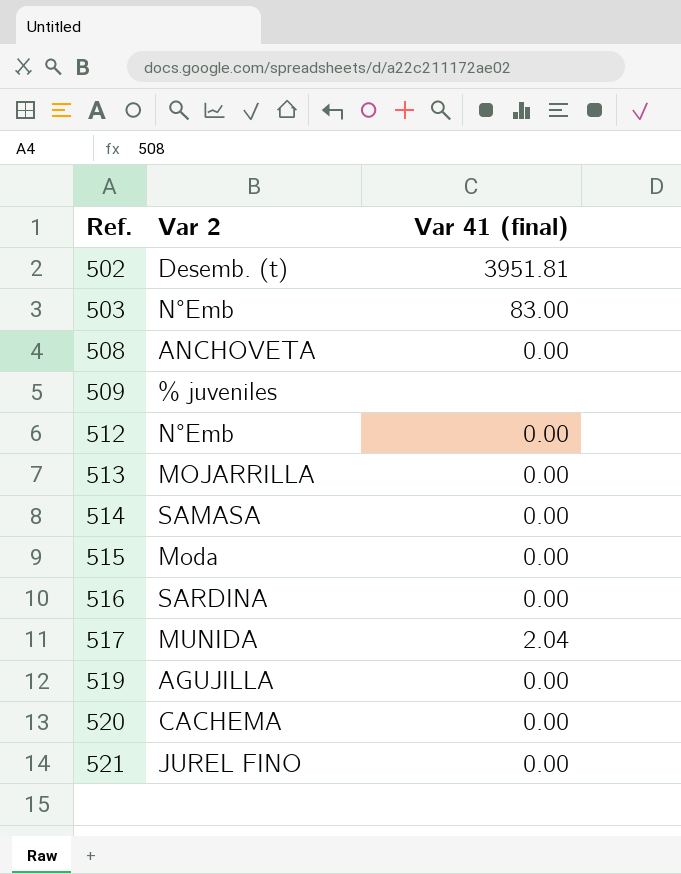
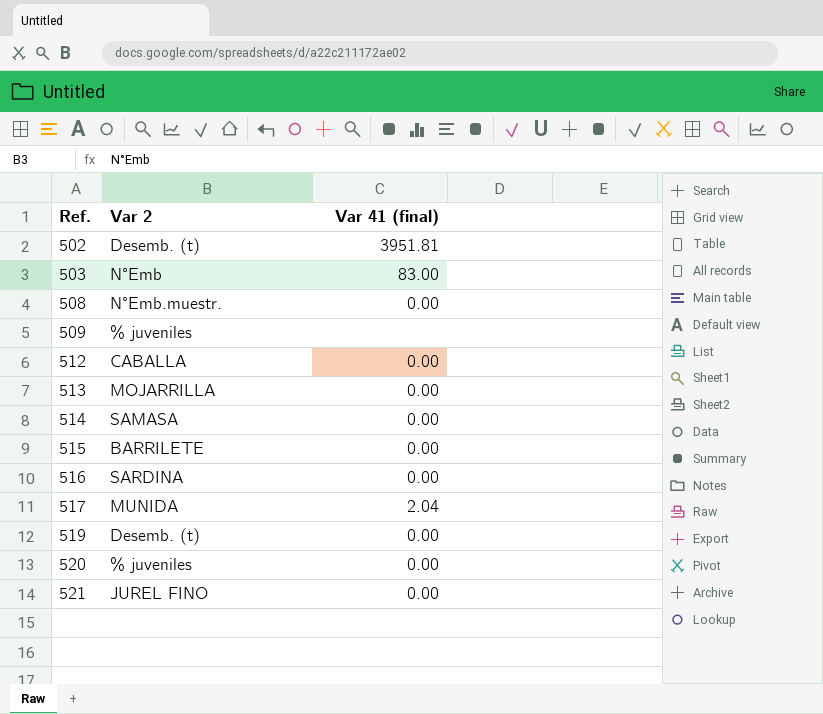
508 | Var 2: ANCHOVETA -> N°Emb.muestr.
512 | Var 2: N°Emb -> CABALLA
515 | Var 2: Moda -> BARRILETE
519 | Var 2: AGUJILLA -> Desemb. (t)
520 | Var 2: CACHEMA -> % juveniles

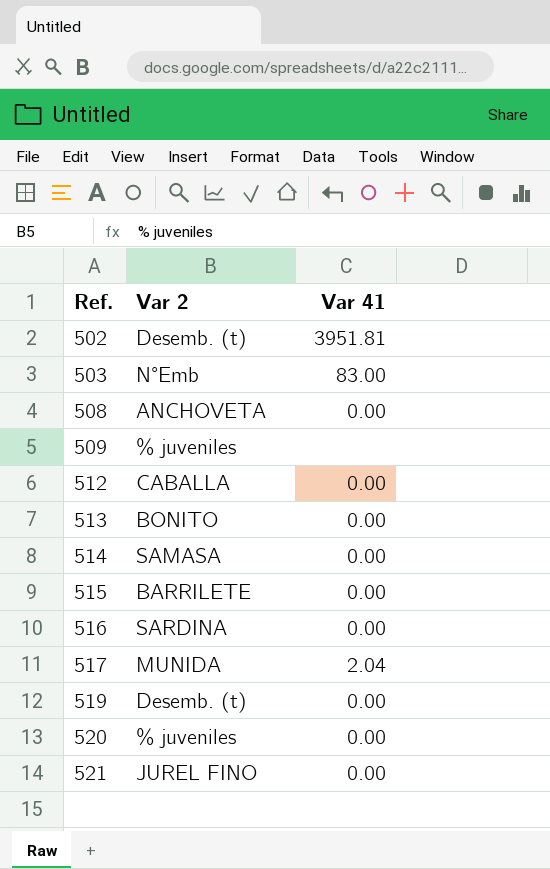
column name: Var 41 (final) -> Var 41
508 | Var 2: N°Emb.muestr. -> ANCHOVETA
513 | Var 2: MOJARRILLA -> BONITO

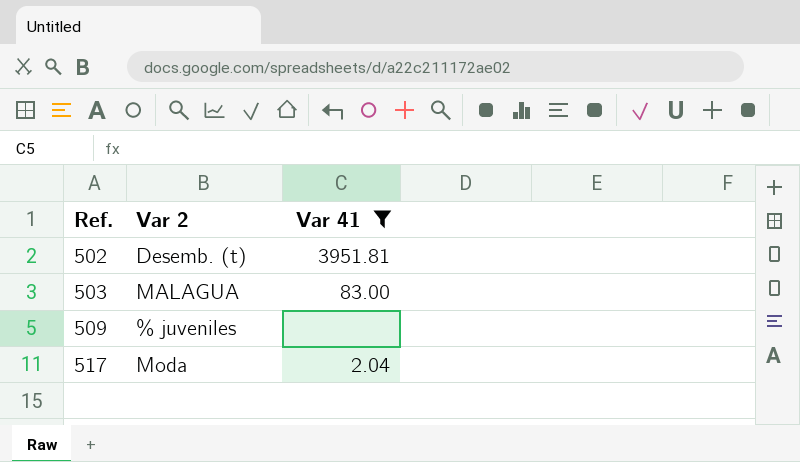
filter: none -> Var 41 != 0.00
503 | Var 2: N°Emb -> MALAGUA
517 | Var 2: MUNIDA -> Moda

